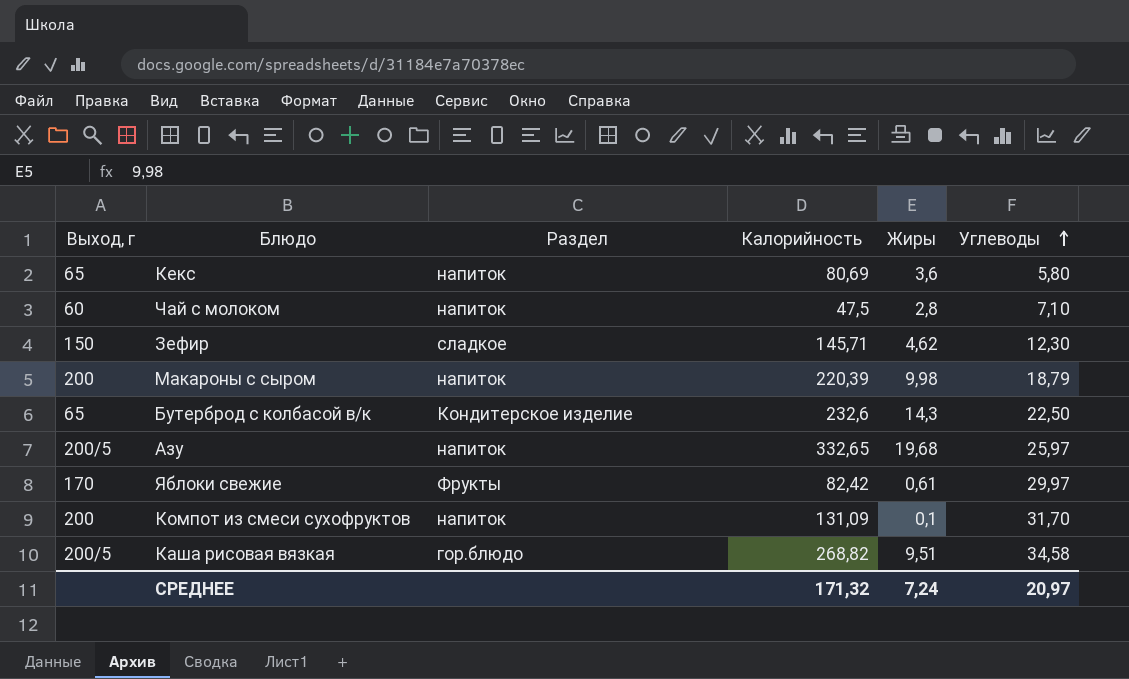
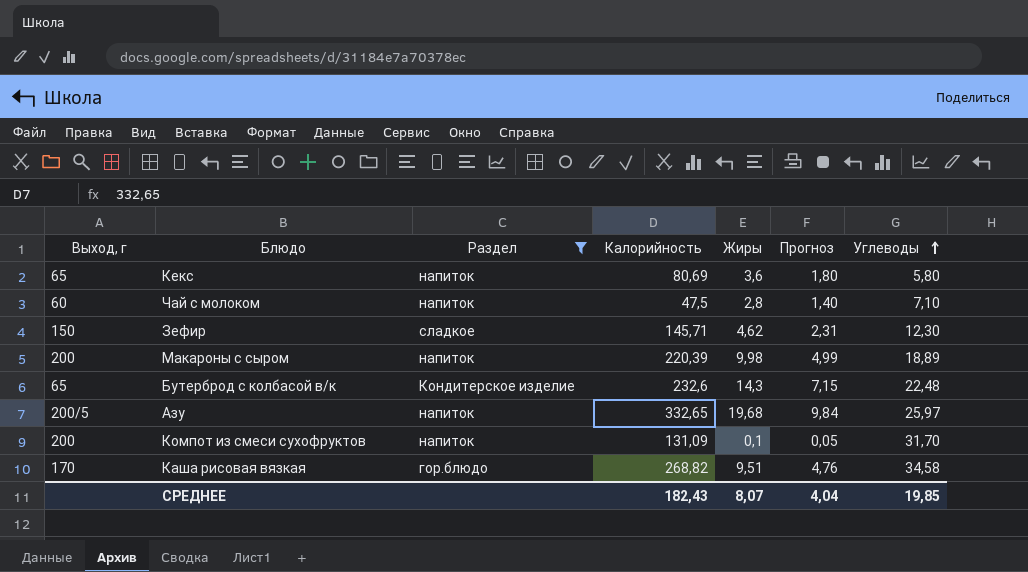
filter: none -> Раздел != Фрукты
column Прогноз | formula: none -> [Жиры] * 0,5
Макароны с сыром | Углеводы: 18,79 -> 18,89
Бутерброд с колбасой в/к | Углеводы: 22,50 -> 22,48
Каша рисовая вязкая | Выход, г: 200/5 -> 170
СРЕДНЕЕ | Калорийность: 171,32 -> 182,43
СРЕДНЕЕ | Жиры: 7,24 -> 8,07
СРЕДНЕЕ | Углеводы: 20,97 -> 19,85

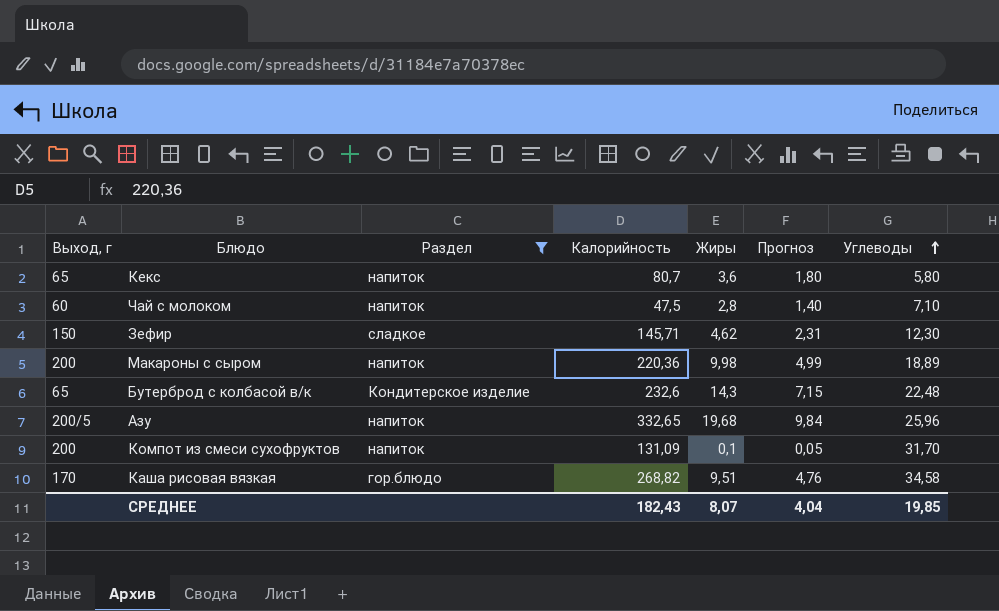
Кекс | Калорийность: 80,69 -> 80,7
Макароны с сыром | Калорийность: 220,39 -> 220,36
Азу | Углеводы: 25,97 -> 25,96

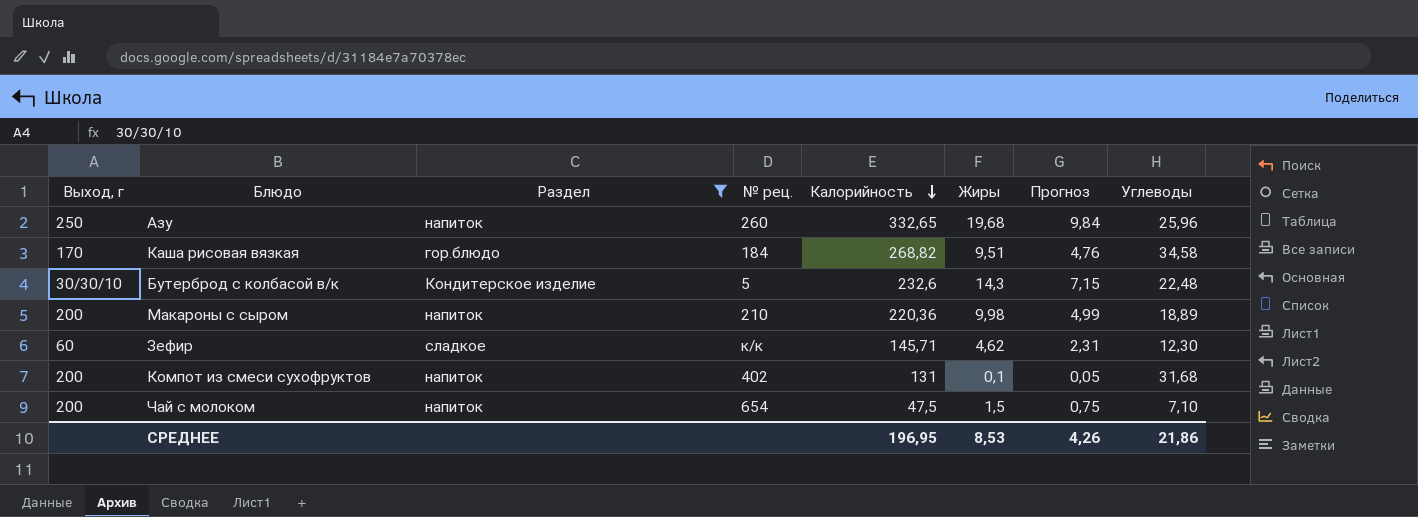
row order: Углеводы ascending -> Калорийность descending
column № рец. | position: none -> 4
row Кекс: 65 | напиток | 80,7 | 3,6 | 1,80 | 5,80 -> none
Азу | Выход, г: 200/5 -> 250
Бутерброд с колбасой в/к | Выход, г: 65 -> 30/30/10
Зефир | Выход, г: 150 -> 60
Компот из смеси сухофруктов | Калорийность: 131,09 -> 131
Компот из смеси сухофруктов | Углеводы: 31,70 -> 31,68
Чай с молоком | Выход, г: 60 -> 200
Чай с молоком | Жиры: 2,8 -> 1,5
Чай с молоком | Прогноз: 1,40 -> 0,75
СРЕДНЕЕ | Калорийность: 182,43 -> 196,95
СРЕДНЕЕ | Жиры: 8,07 -> 8,53
СРЕДНЕЕ | Прогноз: 4,04 -> 4,26
СРЕДНЕЕ | Углеводы: 19,85 -> 21,86

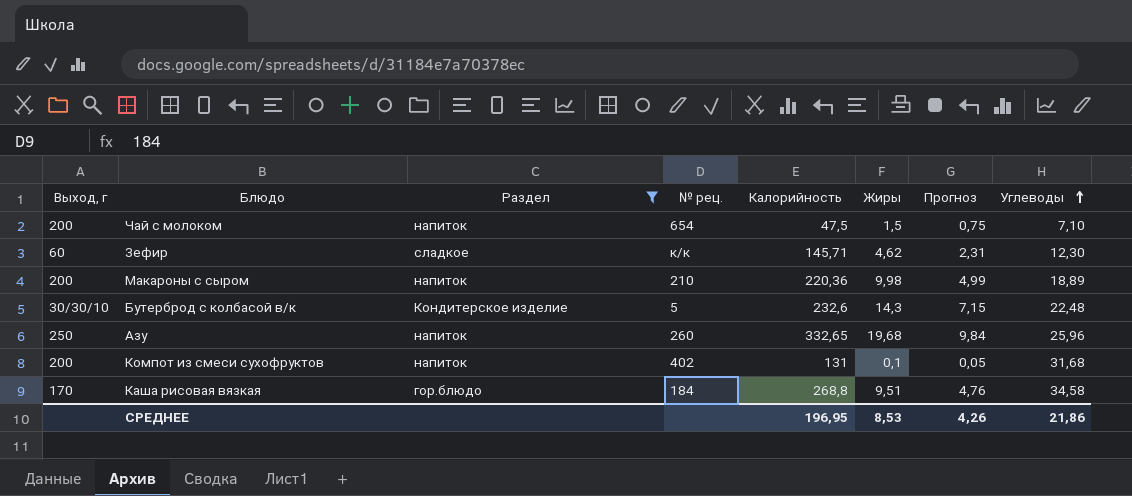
row order: Калорийность descending -> Углеводы ascending
Каша рисовая вязкая | Калорийность: 268,82 -> 268,8

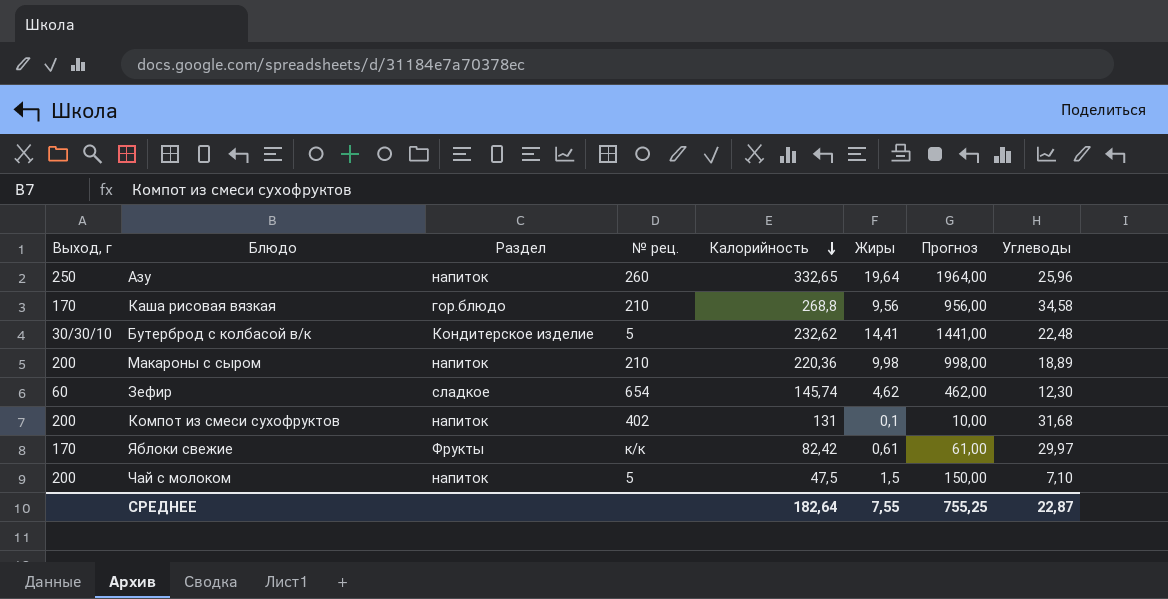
filter: Раздел != Фрукты -> none
row order: Углеводы ascending -> Калорийность descending
column Прогноз | formula: [Жиры] * 0,5 -> [Жиры] * 100
Азу | Жиры: 19,68 -> 19,64
Каша рисовая вязкая | № рец.: 184 -> 210
Каша рисовая вязкая | Жиры: 9,51 -> 9,56
Бутерброд с колбасой в/к | Калорийность: 232,6 -> 232,62
Бутерброд с колбасой в/к | Жиры: 14,3 -> 14,41
Зефир | № рец.: к/к -> 654
Зефир | Калорийность: 145,71 -> 145,74
Чай с молоком | № рец.: 654 -> 5
СРЕДНЕЕ | Калорийность: 196,95 -> 182,64
СРЕДНЕЕ | Жиры: 8,53 -> 7,55
СРЕДНЕЕ | Прогноз: 4,26 -> 755,25
СРЕДНЕЕ | Углеводы: 21,86 -> 22,87

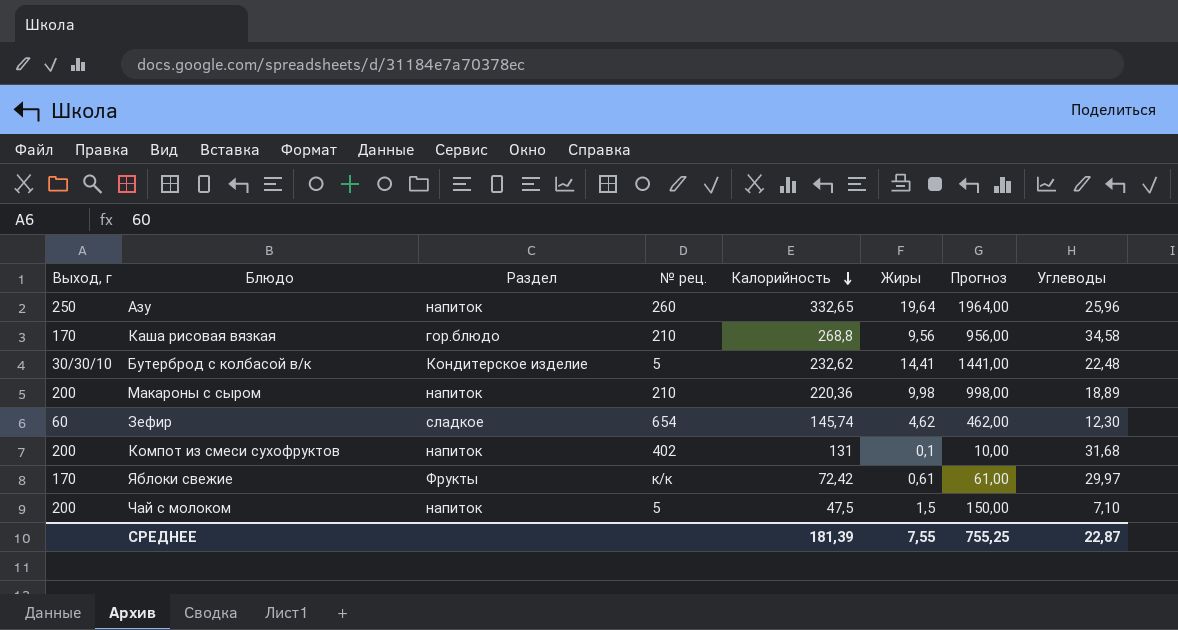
Яблоки свежие | Калорийность: 82,42 -> 72,42
СРЕДНЕЕ | Калорийность: 182,64 -> 181,39

